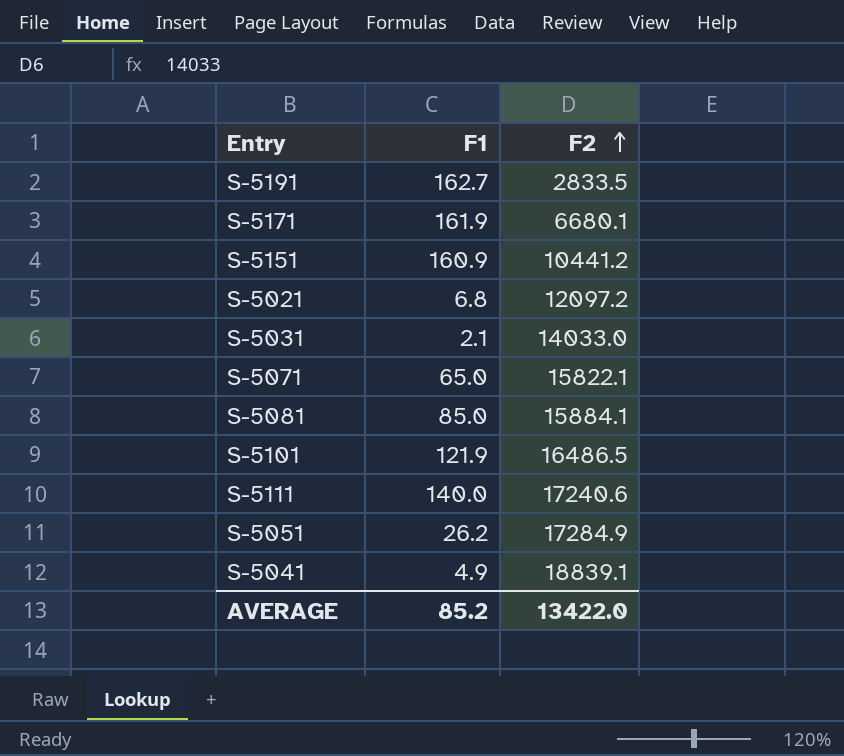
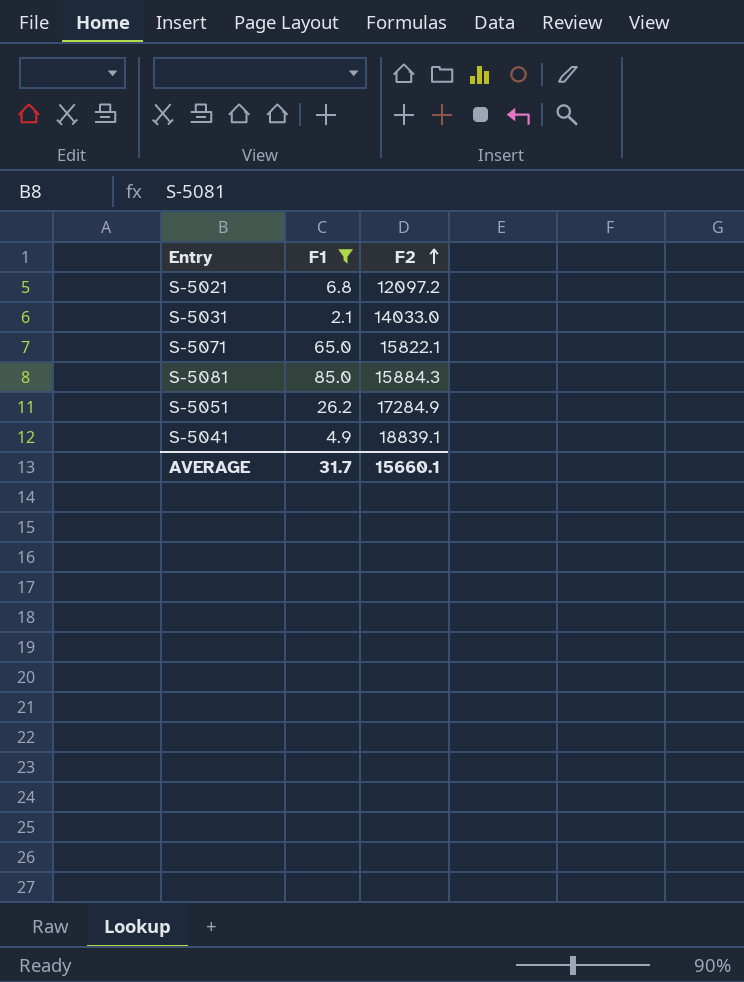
filter: none -> F1 <= 85.0
S-5081 | F2: 15884.1 -> 15884.3
AVERAGE | F1: 85.2 -> 31.7
AVERAGE | F2: 13422.0 -> 15660.1

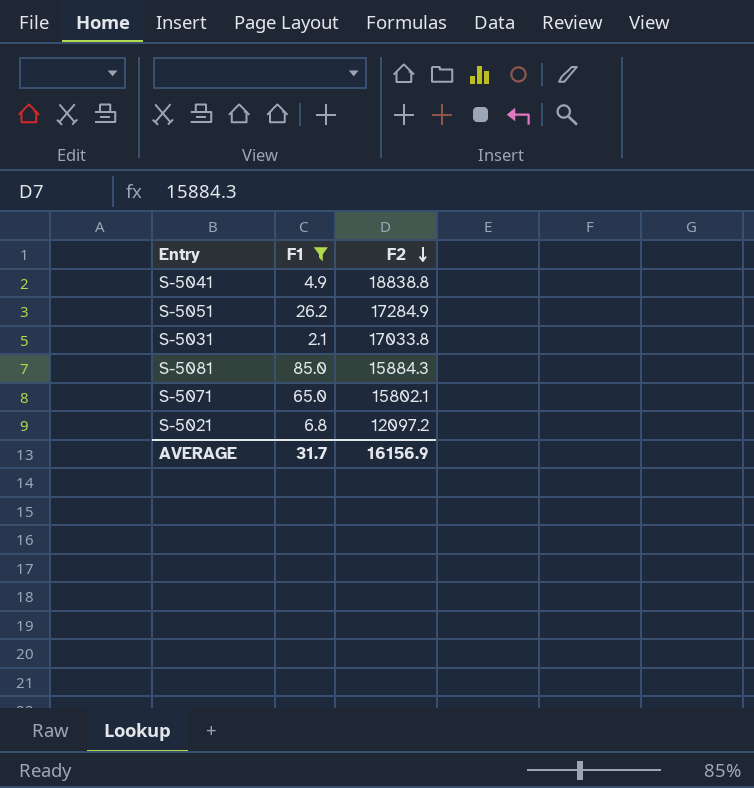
row order: F2 ascending -> F2 descending
S-5041 | F2: 18839.1 -> 18838.8
S-5031 | F2: 14033.0 -> 17033.8
S-5071 | F2: 15822.1 -> 15802.1
AVERAGE | F2: 15660.1 -> 16156.9

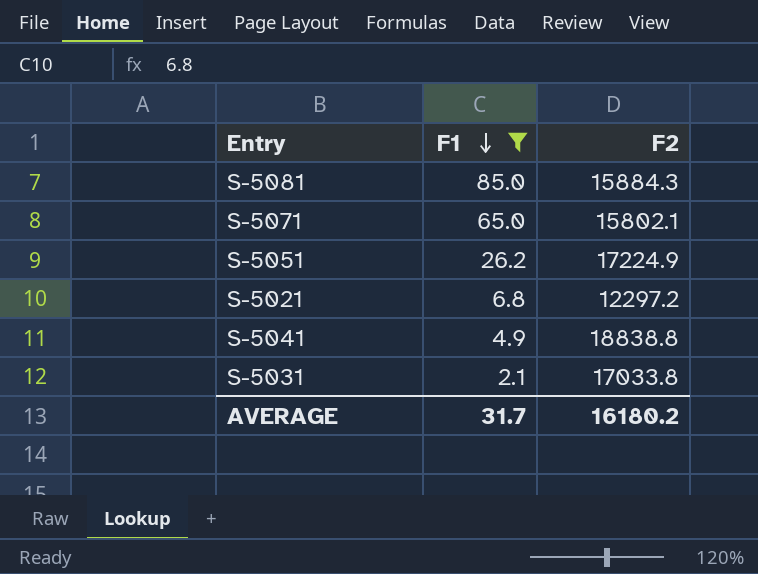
row order: F2 descending -> F1 descending
S-5051 | F2: 17284.9 -> 17224.9
S-5021 | F2: 12097.2 -> 12297.2
AVERAGE | F2: 16156.9 -> 16180.2

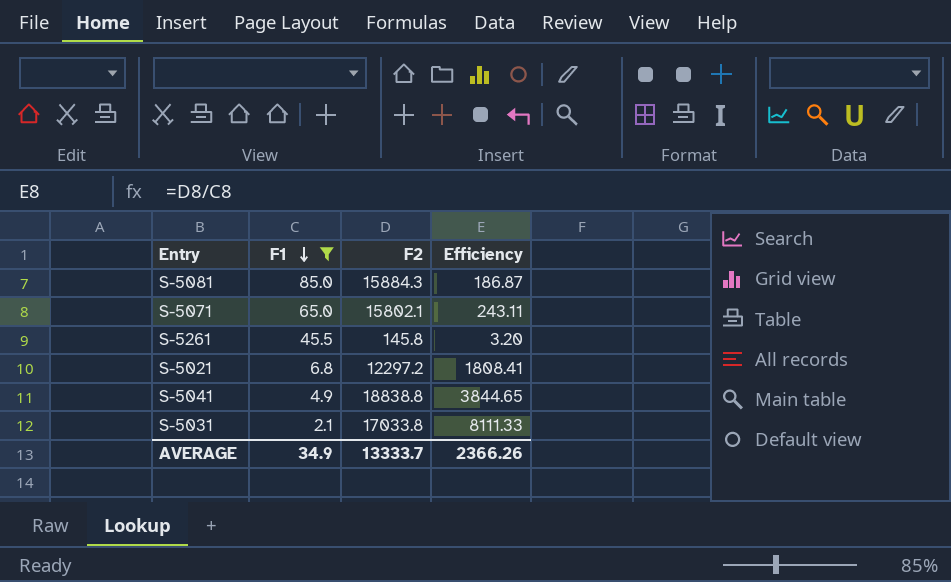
column Efficiency | formula: none -> [F2] / [F1]
row S-5051: 26.2 | 17224.9 -> none
row S-5261: none -> 45.5 | 145.8 | 3.20
AVERAGE | F1: 31.7 -> 34.9
AVERAGE | F2: 16180.2 -> 13333.7

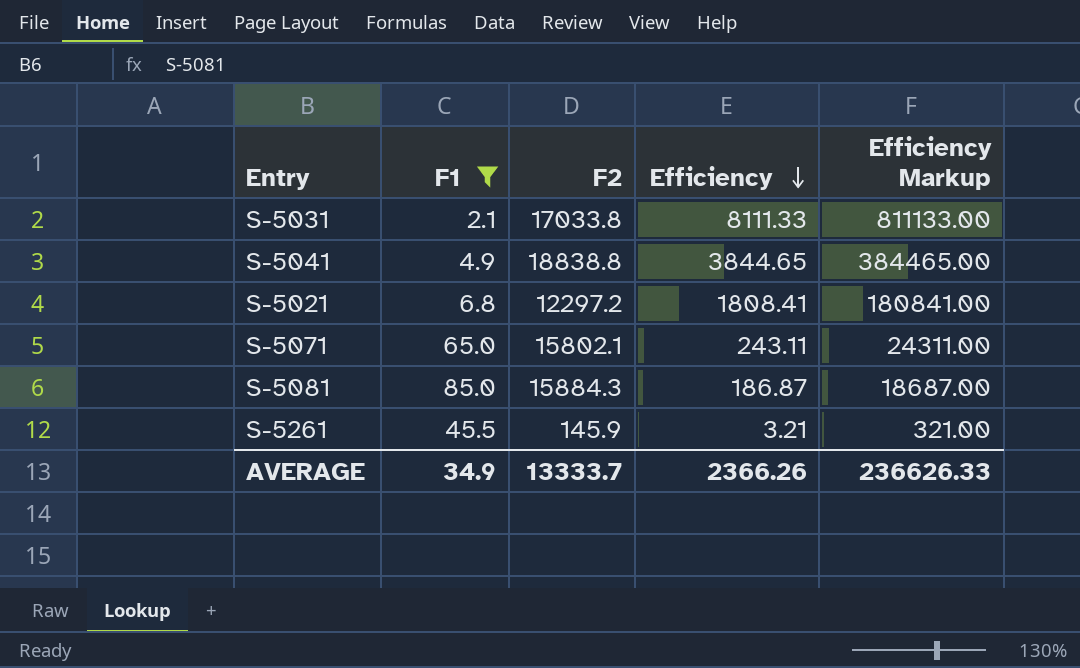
row order: F1 descending -> Efficiency descending
column Efficiency Markup | formula: none -> [Efficiency] * 100
S-5261 | F2: 145.8 -> 145.9
S-5261 | Efficiency: 3.20 -> 3.21

